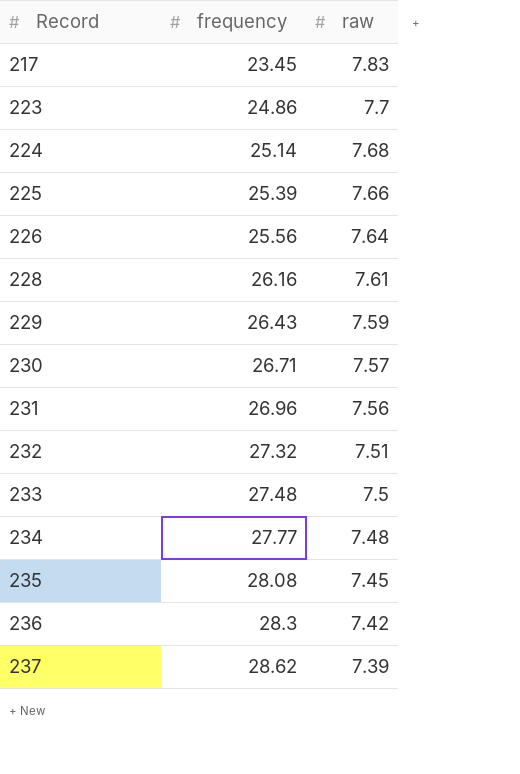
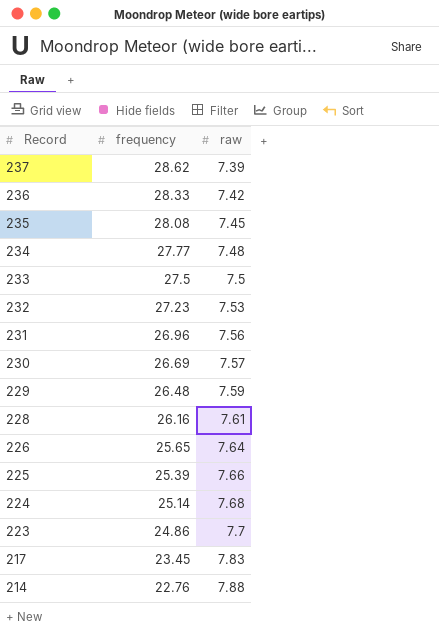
row order: Record ascending -> Record descending
236 | frequency: 28.3 -> 28.33
233 | frequency: 27.48 -> 27.5
232 | frequency: 27.32 -> 27.23
232 | raw: 7.51 -> 7.53
230 | frequency: 26.71 -> 26.69
229 | frequency: 26.43 -> 26.48
226 | frequency: 25.56 -> 25.65
row 214: none -> 22.76 | 7.88

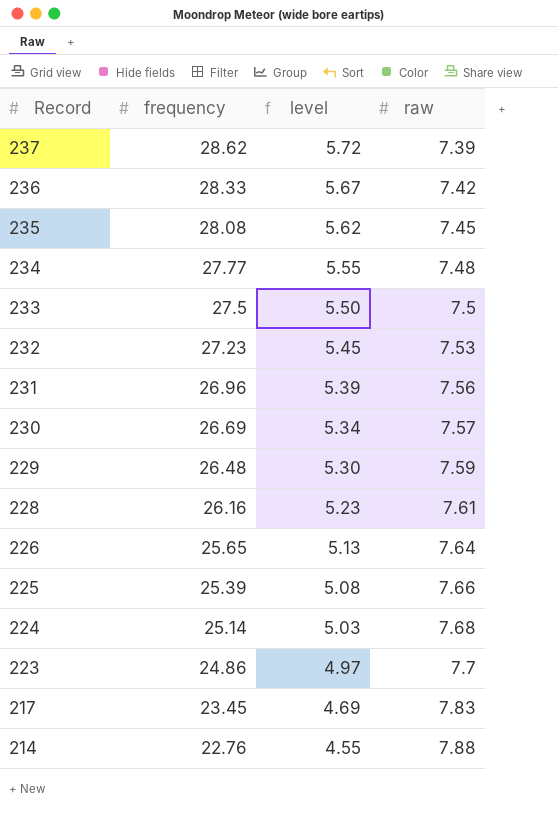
column level | formula: none -> [frequency] * 0.2

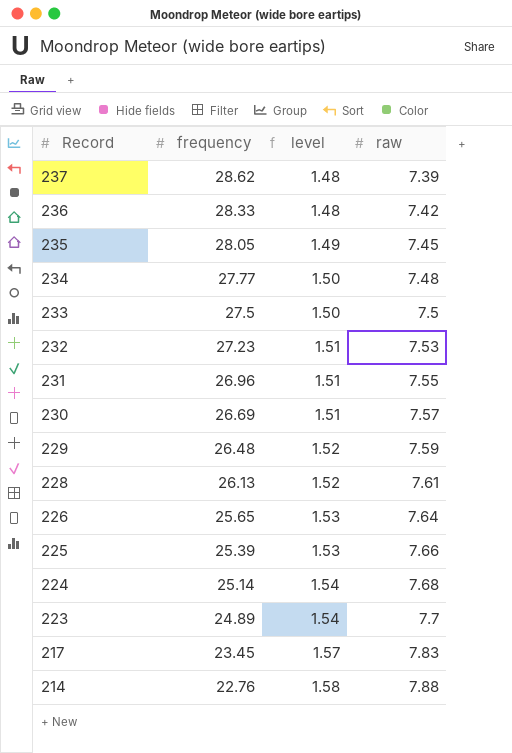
column level | formula: [frequency] * 0.2 -> [raw] * 0.2
235 | frequency: 28.08 -> 28.05
231 | raw: 7.56 -> 7.55
228 | frequency: 26.16 -> 26.13
223 | frequency: 24.86 -> 24.89

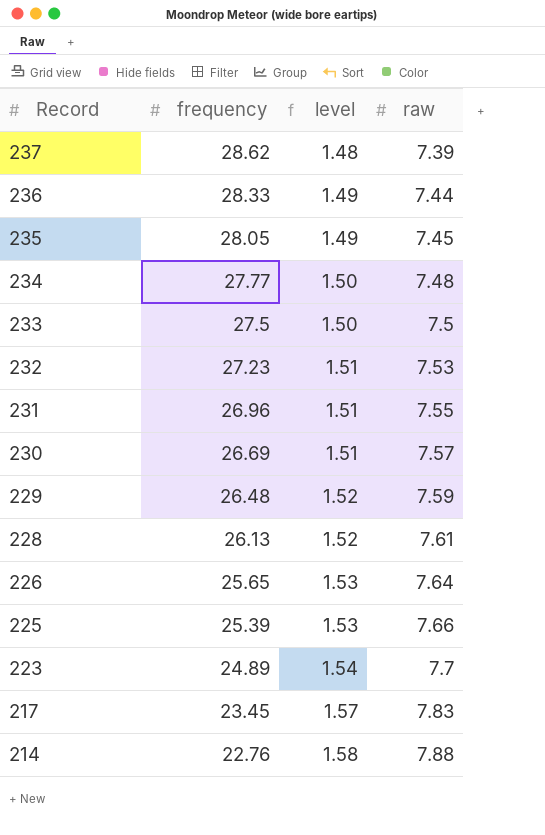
row 224: 25.14 | 1.54 | 7.68 -> none
236 | level: 1.48 -> 1.49
236 | raw: 7.42 -> 7.44

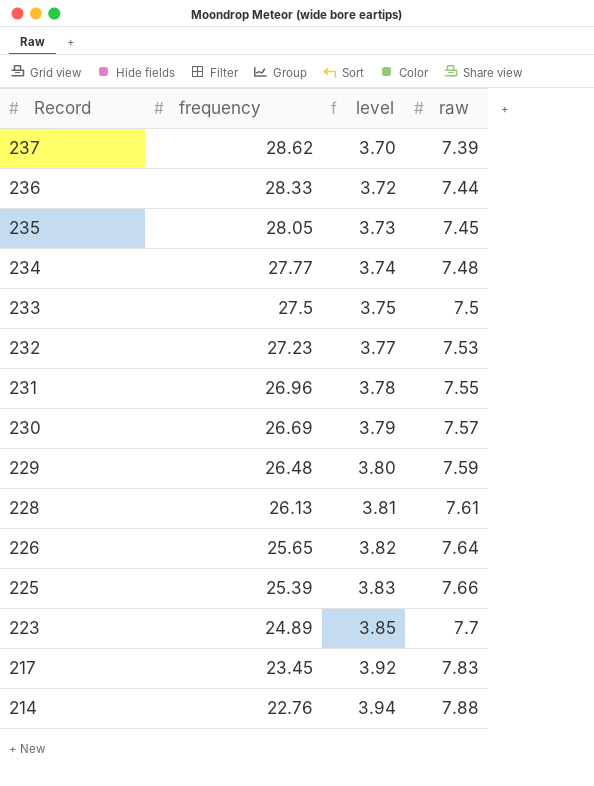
column level | formula: [raw] * 0.2 -> [raw] * 0.5

